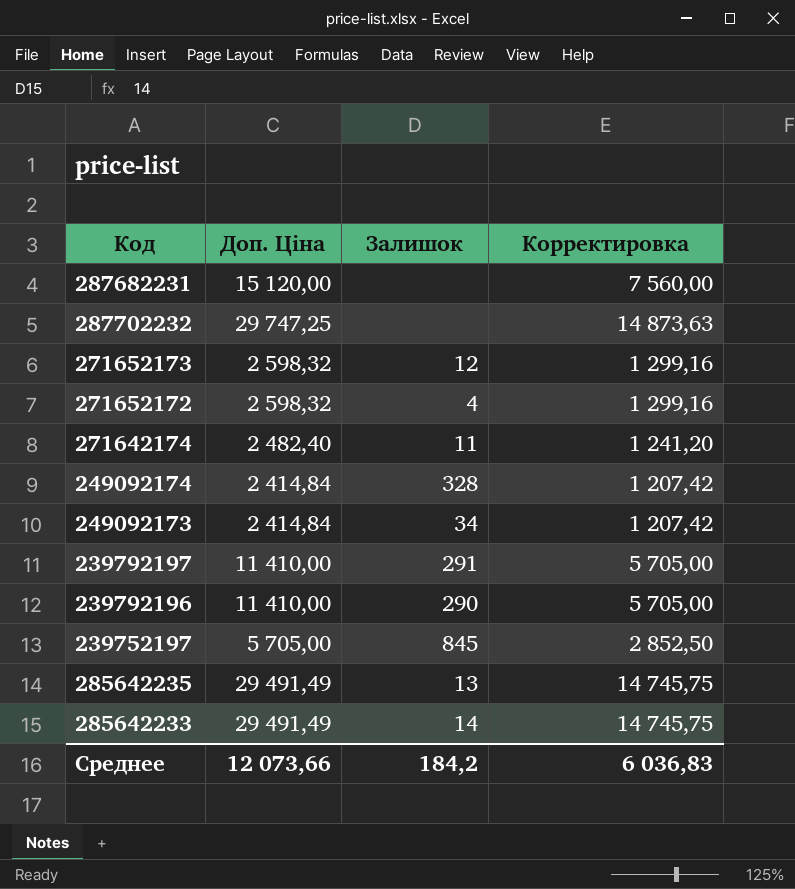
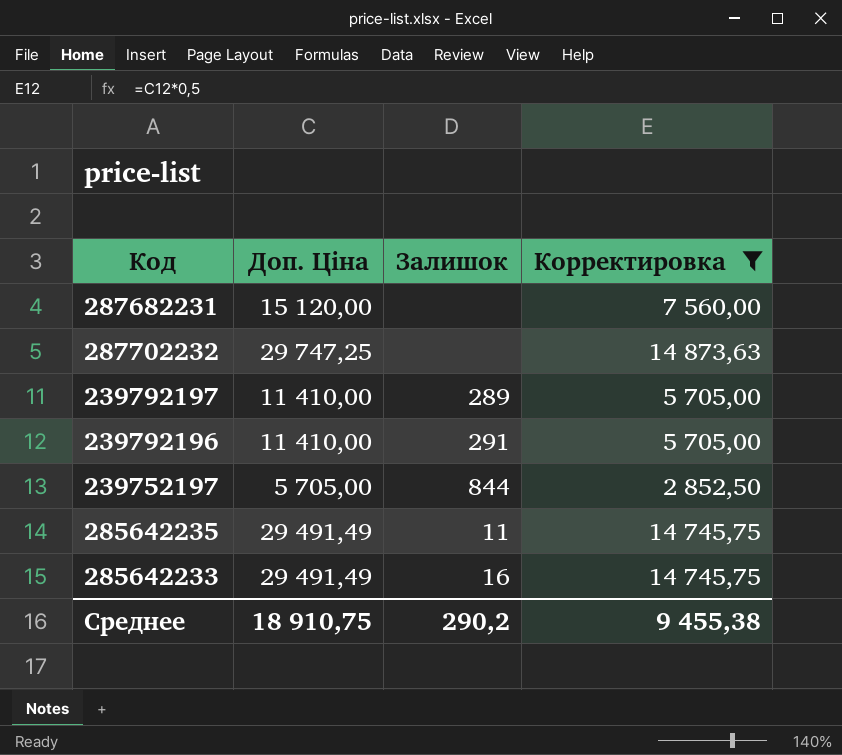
filter: none -> Корректировка >= 2 852,50
239792197 | Залишок: 291 -> 289
239792196 | Залишок: 290 -> 291
239752197 | Залишок: 845 -> 844
285642235 | Залишок: 13 -> 11
285642233 | Залишок: 14 -> 16
Среднее | Доп. Ціна: 12 073,66 -> 18 910,75
Среднее | Залишок: 184,2 -> 290,2
Среднее | Корректировка: 6 036,83 -> 9 455,38

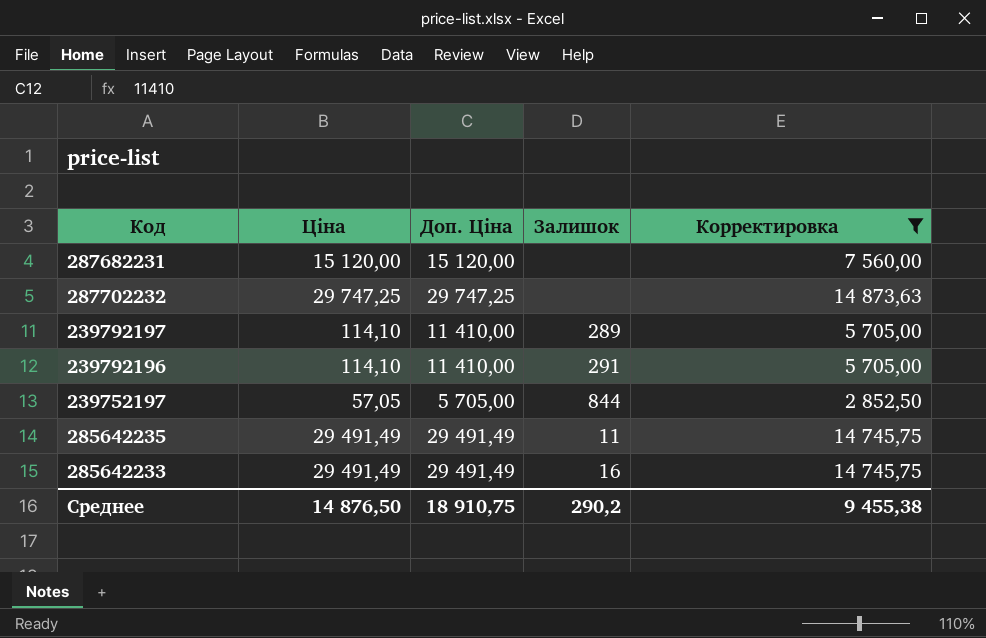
column Ціна | position: none -> 2

